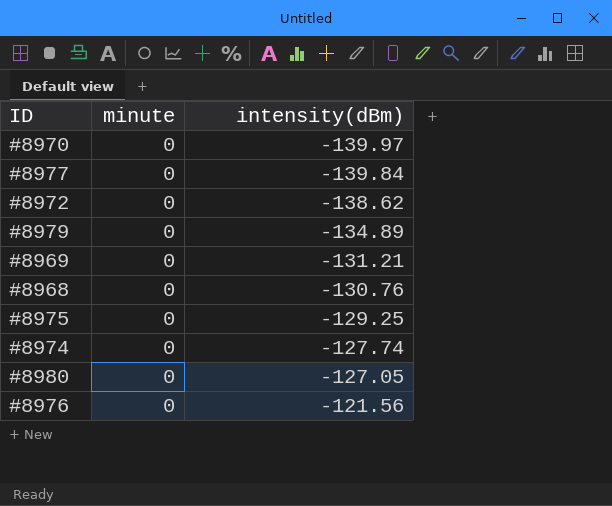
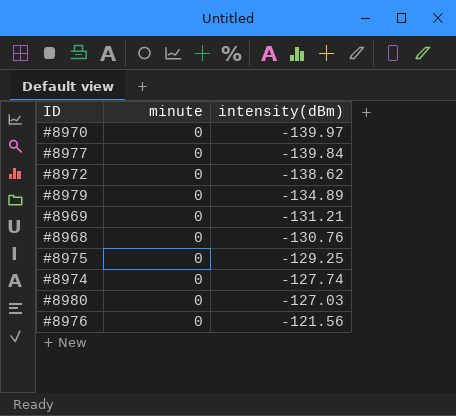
#8980 | intensity(dBm): -127.05 -> -127.03

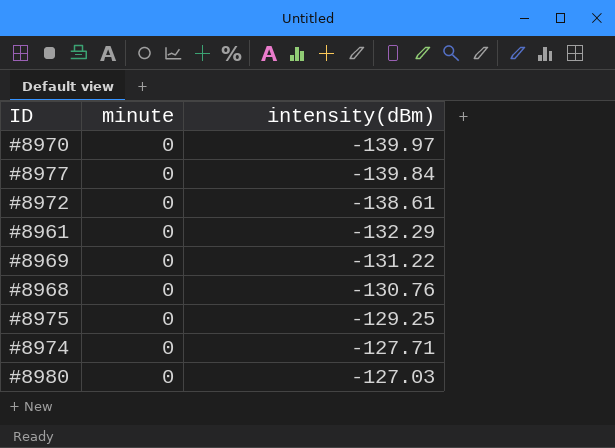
row #8979: 0 | -134.89 -> none
row #8976: 0 | -121.56 -> none
#8972 | intensity(dBm): -138.62 -> -138.61
row #8961: none -> 0 | -132.29
#8969 | intensity(dBm): -131.21 -> -131.22
#8974 | intensity(dBm): -127.74 -> -127.71

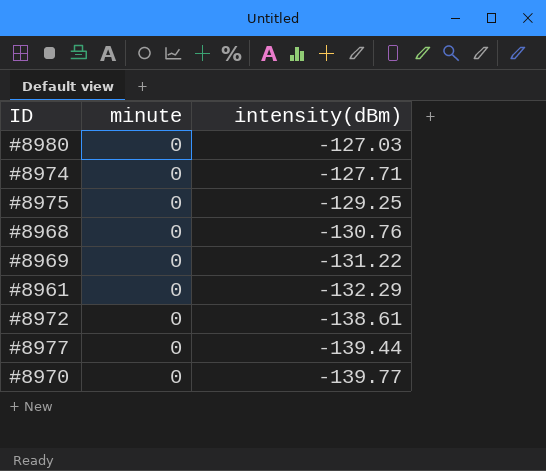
row order: intensity(dBm) ascending -> intensity(dBm) descending
#8977 | intensity(dBm): -139.84 -> -139.44
#8970 | intensity(dBm): -139.97 -> -139.77

